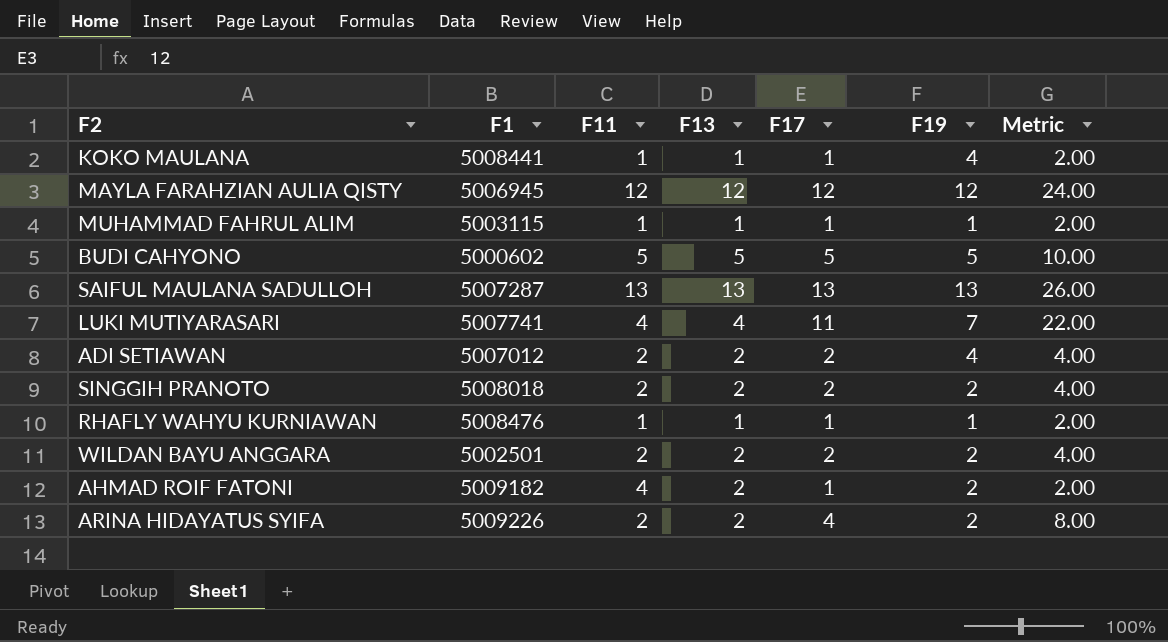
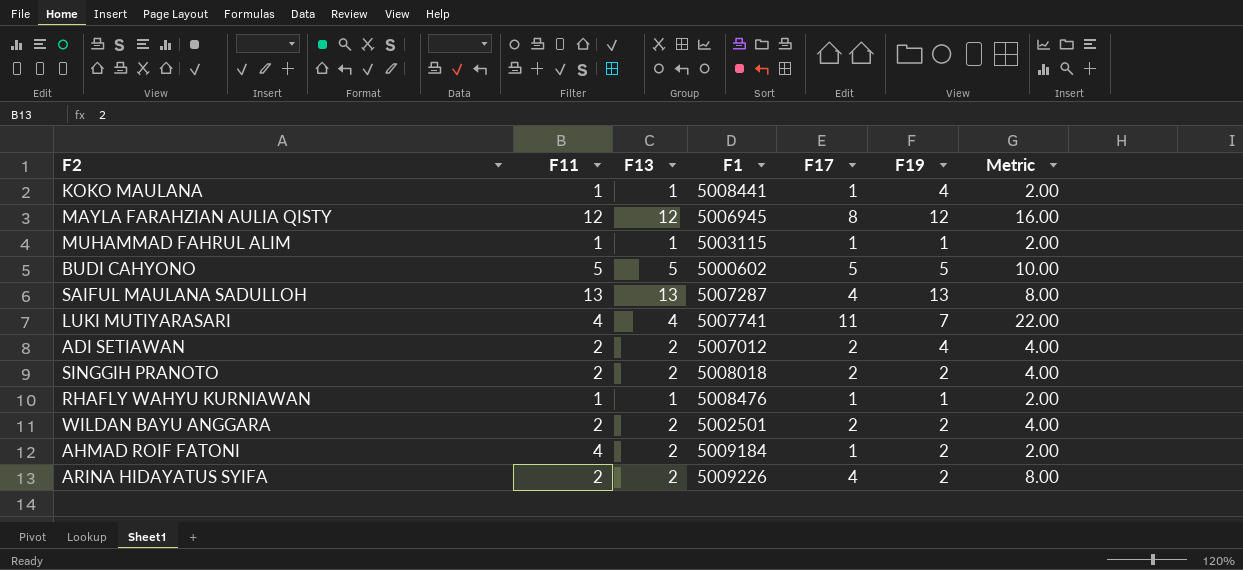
column F1 | position: 2 -> 4
MAYLA FARAHZIAN AULIA QISTY | F17: 12 -> 8
MAYLA FARAHZIAN AULIA QISTY | Metric: 24.00 -> 16.00
SAIFUL MAULANA SADULLOH | F17: 13 -> 4
SAIFUL MAULANA SADULLOH | Metric: 26.00 -> 8.00
AHMAD ROIF FATONI | F1: 5009182 -> 5009184

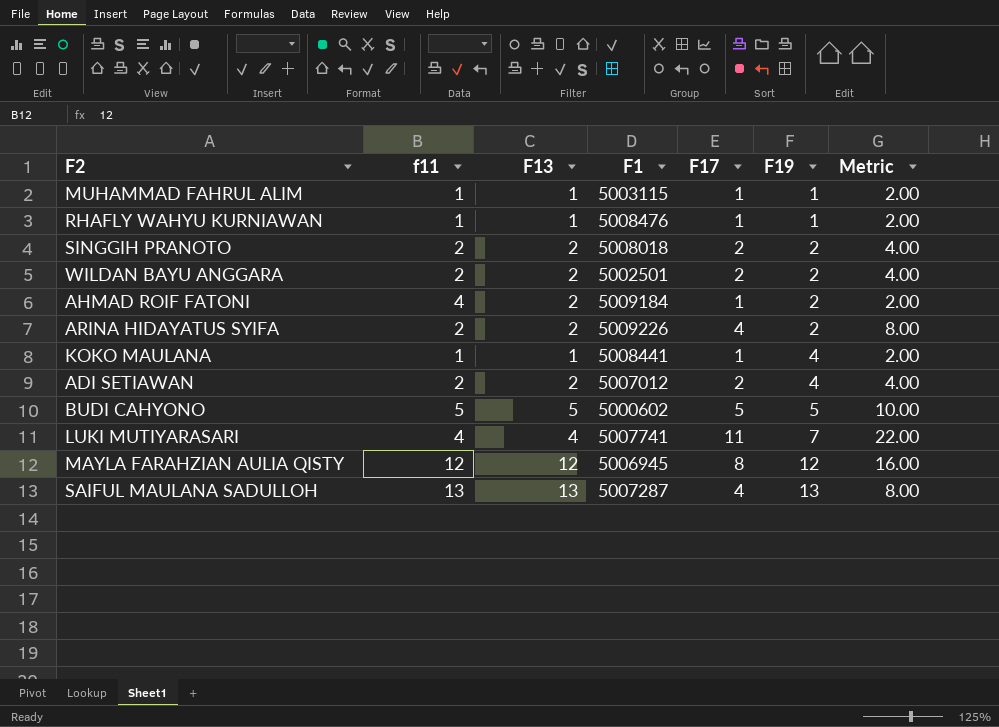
row order: none -> F19 ascending
column name: F11 -> f11

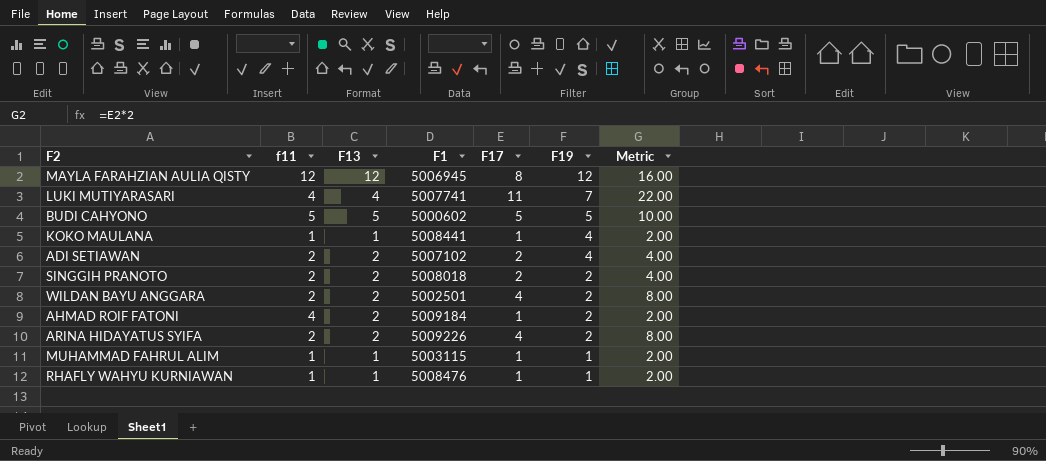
row order: F19 ascending -> F19 descending
row SAIFUL MAULANA SADULLOH: 13 | 13 | 5007287 | 4 | 13 | 8.00 -> none
ADI SETIAWAN | F1: 5007012 -> 5007102
WILDAN BAYU ANGGARA | F17: 2 -> 4
WILDAN BAYU ANGGARA | Metric: 4.00 -> 8.00

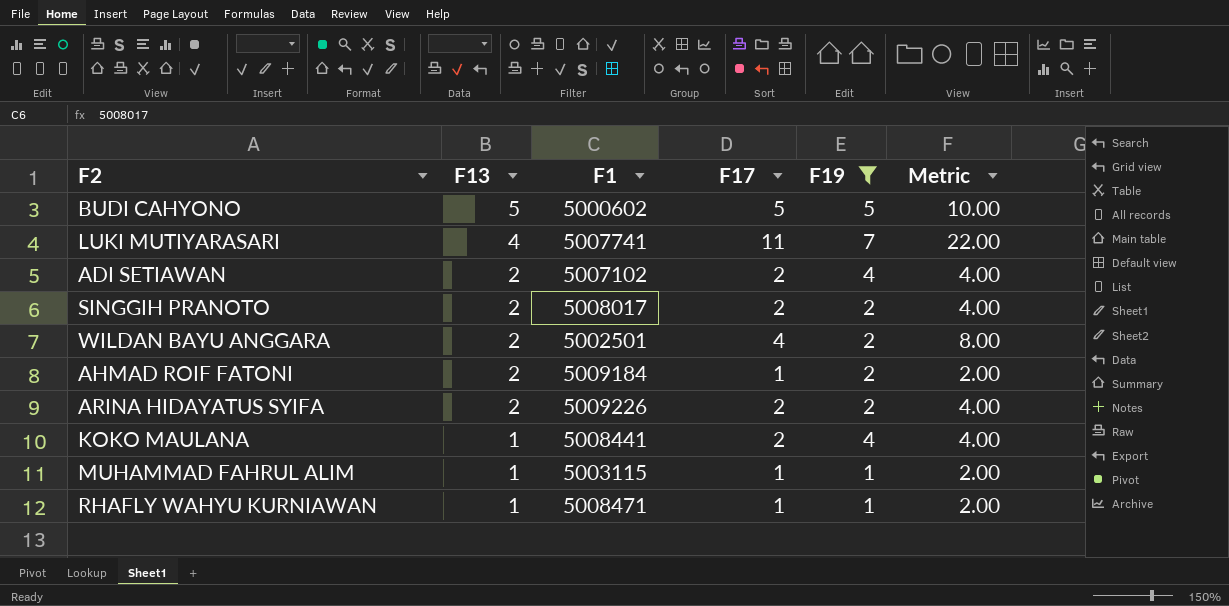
filter: none -> F19 != 12
row order: F19 descending -> F13 descending
column f11 | position: 2 -> none
SINGGIH PRANOTO | F1: 5008018 -> 5008017
ARINA HIDAYATUS SYIFA | F17: 4 -> 2
ARINA HIDAYATUS SYIFA | Metric: 8.00 -> 4.00
KOKO MAULANA | F17: 1 -> 2
KOKO MAULANA | Metric: 2.00 -> 4.00
RHAFLY WAHYU KURNIAWAN | F1: 5008476 -> 5008471

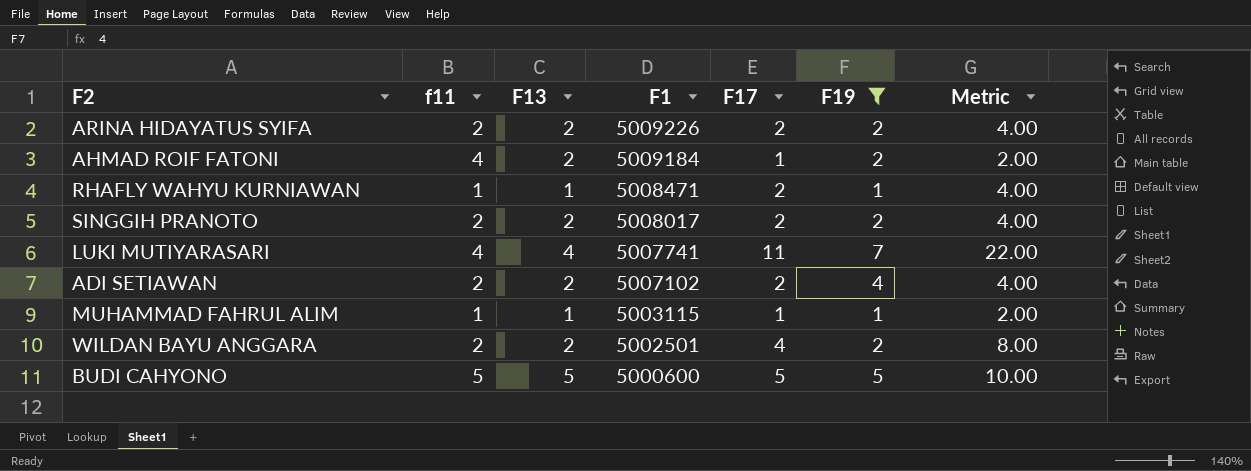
row order: F13 descending -> F1 descending
column f11 | position: none -> 2
row KOKO MAULANA: 1 | 5008441 | 2 | 4 | 4.00 -> none
RHAFLY WAHYU KURNIAWAN | F17: 1 -> 2
RHAFLY WAHYU KURNIAWAN | Metric: 2.00 -> 4.00
BUDI CAHYONO | F1: 5000602 -> 5000600

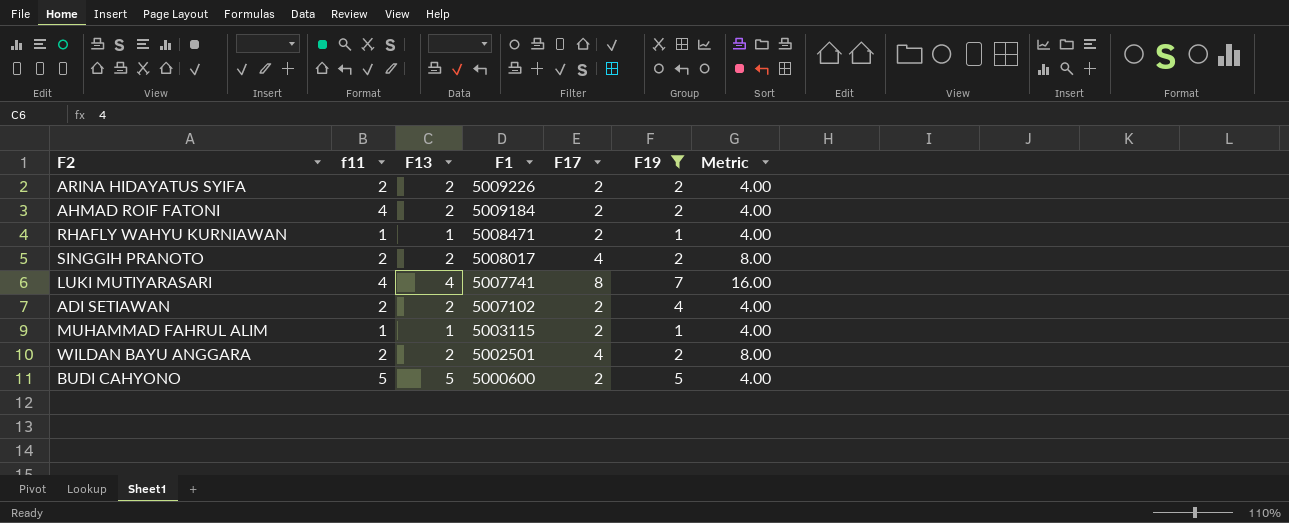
AHMAD ROIF FATONI | F17: 1 -> 2
AHMAD ROIF FATONI | Metric: 2.00 -> 4.00
SINGGIH PRANOTO | F17: 2 -> 4
SINGGIH PRANOTO | Metric: 4.00 -> 8.00
LUKI MUTIYARASARI | F17: 11 -> 8
LUKI MUTIYARASARI | Metric: 22.00 -> 16.00
MUHAMMAD FAHRUL ALIM | F17: 1 -> 2
MUHAMMAD FAHRUL ALIM | Metric: 2.00 -> 4.00
BUDI CAHYONO | F17: 5 -> 2
BUDI CAHYONO | Metric: 10.00 -> 4.00

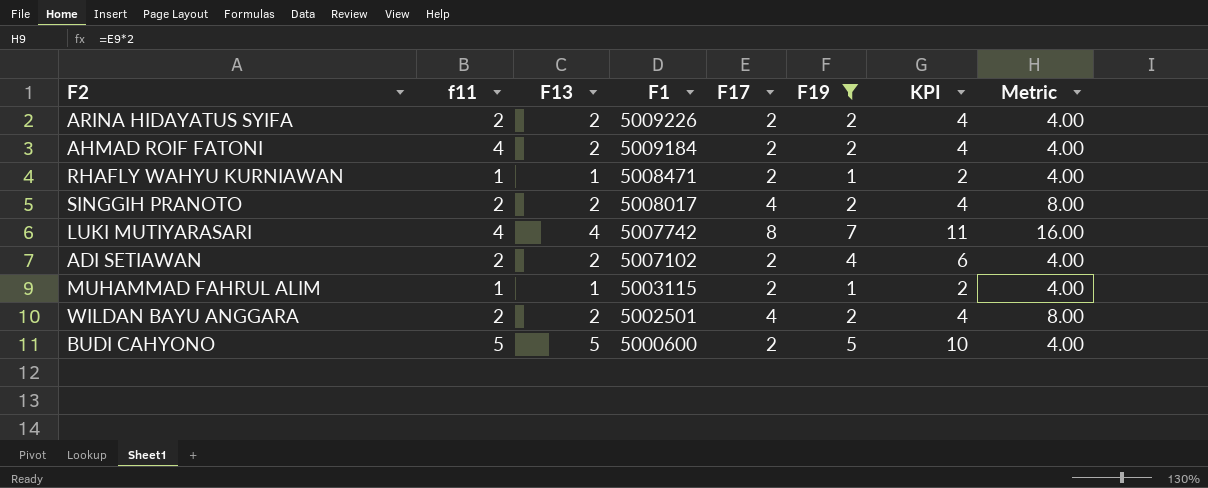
column KPI | formula: none -> [F13] + [F19]
LUKI MUTIYARASARI | F1: 5007741 -> 5007742

